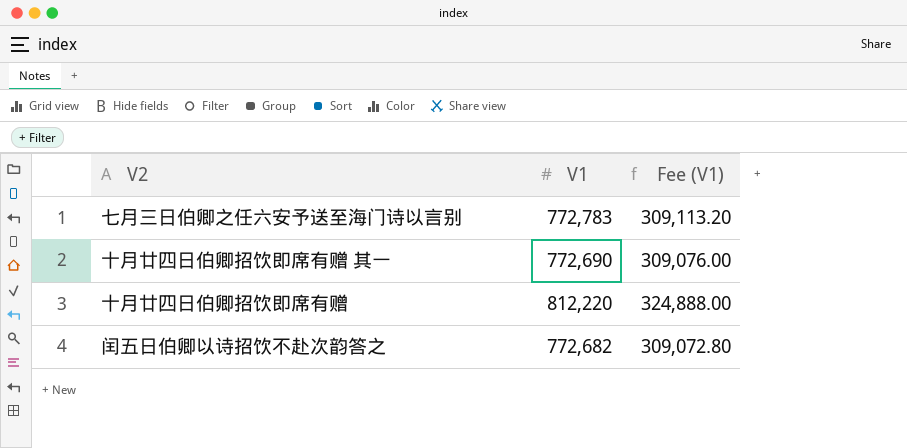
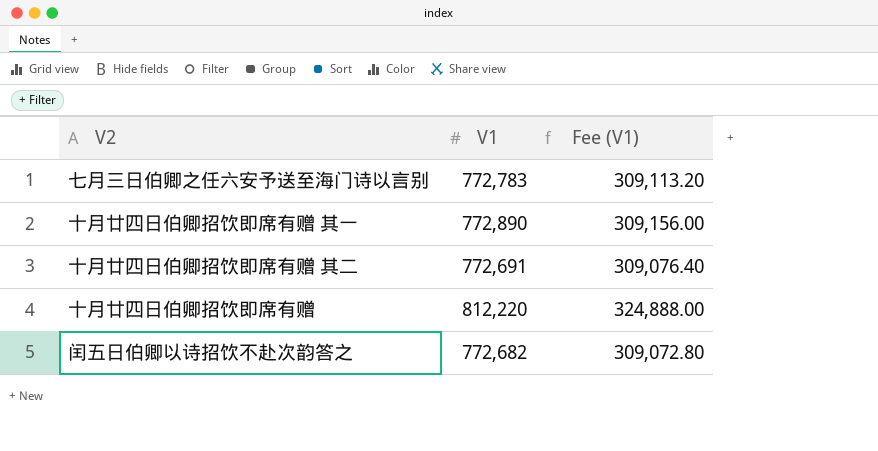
十月廿四日伯卿招饮即席有赠 其一 | V1: 772,690 -> 772,890
十月廿四日伯卿招饮即席有赠 其一 | Fee (V1): 309,076.00 -> 309,156.00
row 十月廿四日伯卿招饮即席有赠 其二: none -> 772,691 | 309,076.40

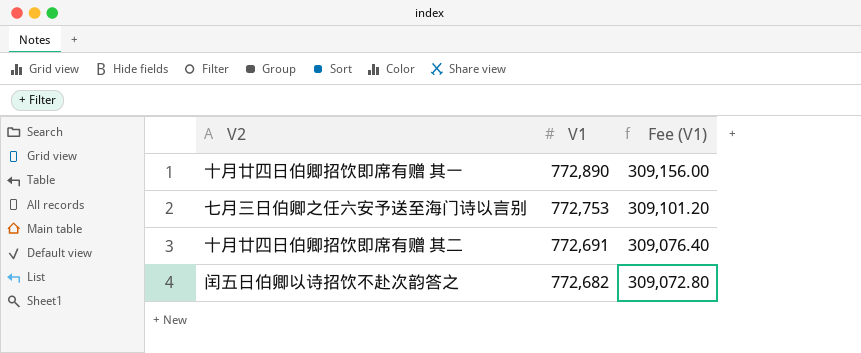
row order: none -> V1 descending
row 十月廿四日伯卿招饮即席有赠: 812,220 | 324,888.00 -> none
七月三日伯卿之任六安予送至海门诗以言别 | V1: 772,783 -> 772,753
七月三日伯卿之任六安予送至海门诗以言别 | Fee (V1): 309,113.20 -> 309,101.20

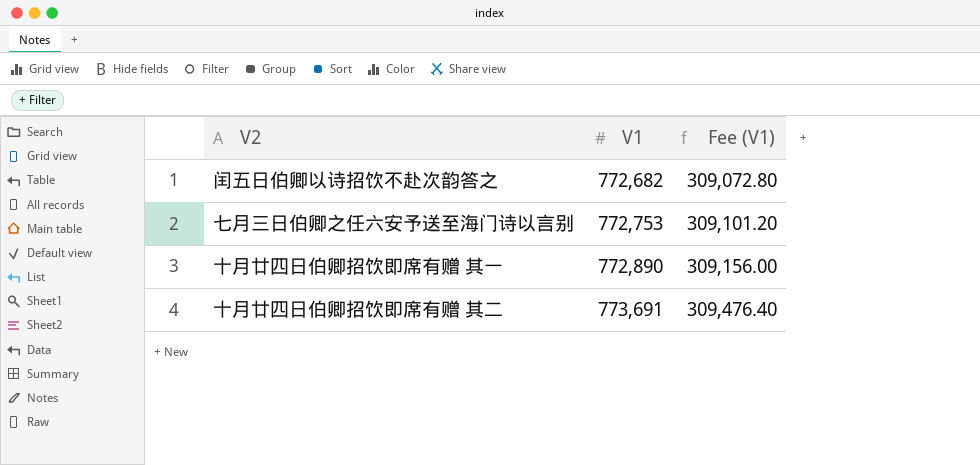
row order: V1 descending -> V1 ascending
十月廿四日伯卿招饮即席有赠 其二 | V1: 772,691 -> 773,691
十月廿四日伯卿招饮即席有赠 其二 | Fee (V1): 309,076.40 -> 309,476.40

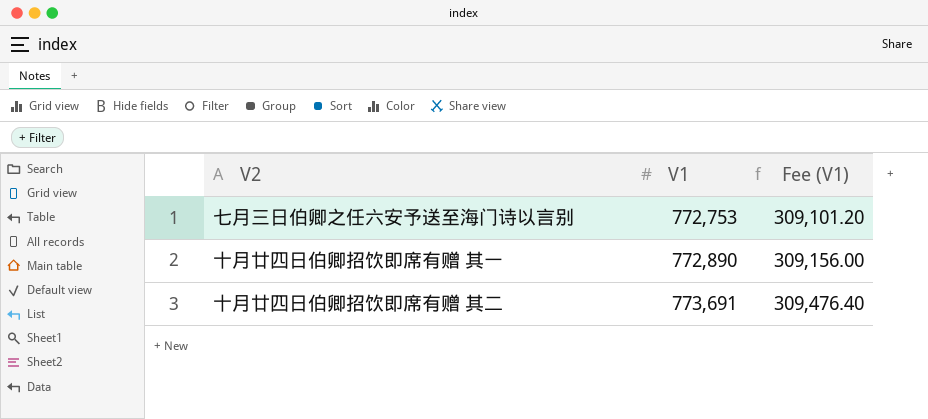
row 闰五日伯卿以诗招饮不赴次韵答之: 772,682 | 309,072.80 -> none

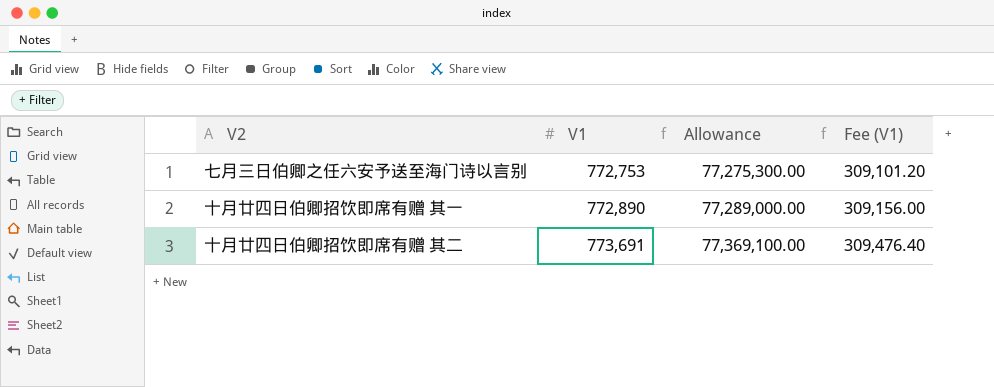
column Allowance | formula: none -> [V1] * 100

